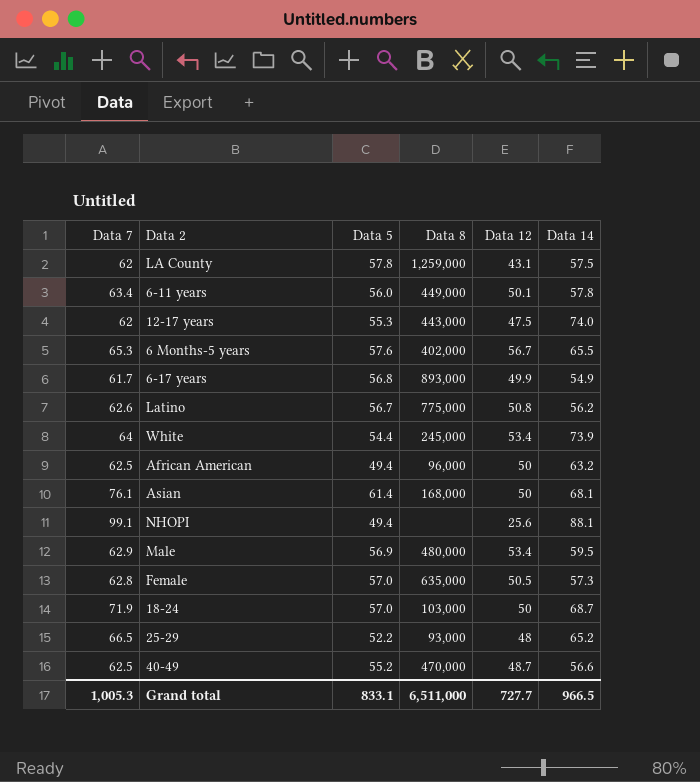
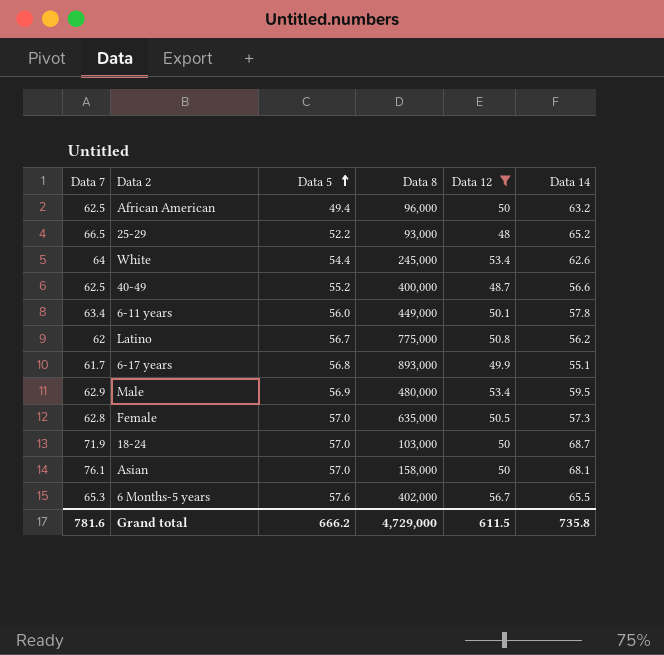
filter: none -> Data 12 >= 48
row order: none -> Data 5 ascending
White | Data 14: 73.9 -> 62.6
40-49 | Data 8: 470,000 -> 400,000
Latino | Data 7: 62.6 -> 62
6-17 years | Data 14: 54.9 -> 55.1
Asian | Data 5: 61.4 -> 57.0
Asian | Data 8: 168,000 -> 158,000
Grand total | Data 7: 1,005.3 -> 781.6
Grand total | Data 5: 833.1 -> 666.2
Grand total | Data 8: 6,511,000 -> 4,729,000
Grand total | Data 12: 727.7 -> 611.5
Grand total | Data 14: 966.5 -> 735.8

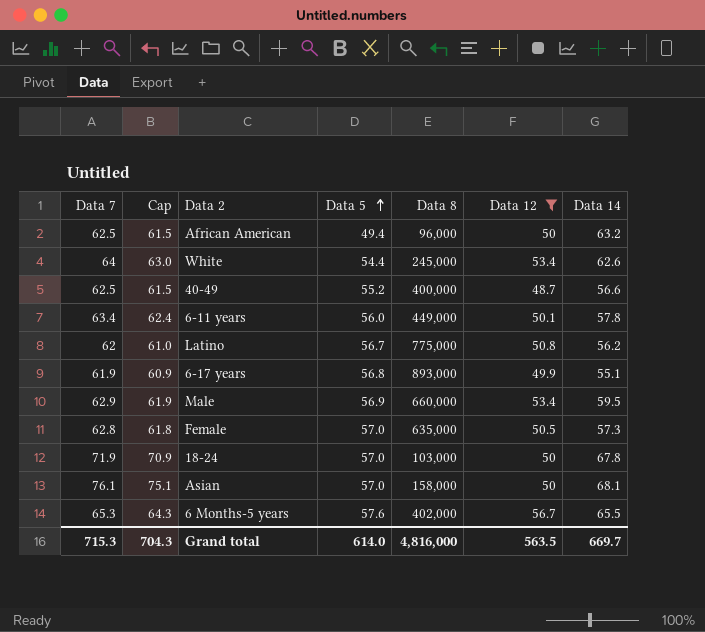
column Cap | formula: none -> [Data 7] - 1
row 25-29: 66.5 | 52.2 | 93,000 | 48 | 65.2 -> none
6-17 years | Data 7: 61.7 -> 61.9
Male | Data 8: 480,000 -> 660,000
18-24 | Data 14: 68.7 -> 67.8
Grand total | Data 7: 781.6 -> 715.3
Grand total | Data 5: 666.2 -> 614.0
Grand total | Data 8: 4,729,000 -> 4,816,000
Grand total | Data 12: 611.5 -> 563.5
Grand total | Data 14: 735.8 -> 669.7

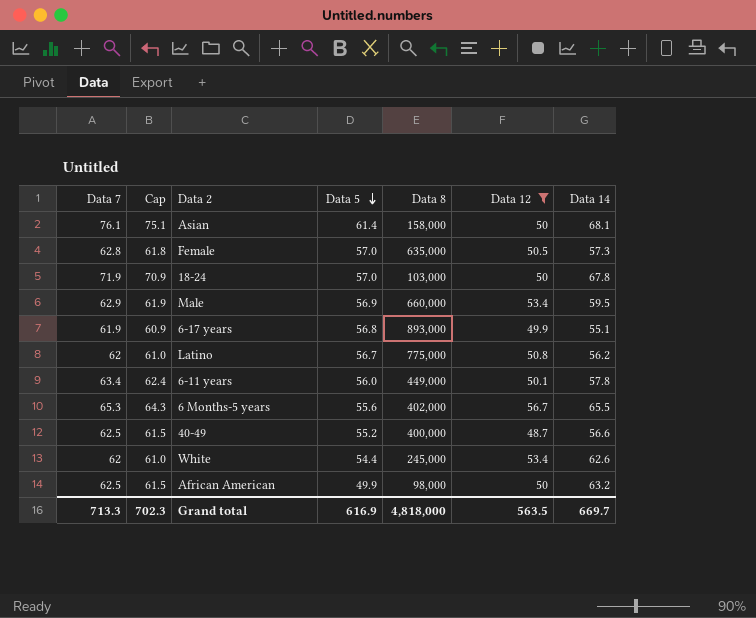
row order: Data 5 ascending -> Data 5 descending
Asian | Data 5: 57.0 -> 61.4
6 Months-5 years | Data 5: 57.6 -> 55.6
White | Data 7: 64 -> 62
White | Cap: 63.0 -> 61.0
African American | Data 5: 49.4 -> 49.9
African American | Data 8: 96,000 -> 98,000
Grand total | Data 7: 715.3 -> 713.3
Grand total | Cap: 704.3 -> 702.3
Grand total | Data 5: 614.0 -> 616.9
Grand total | Data 8: 4,816,000 -> 4,818,000

